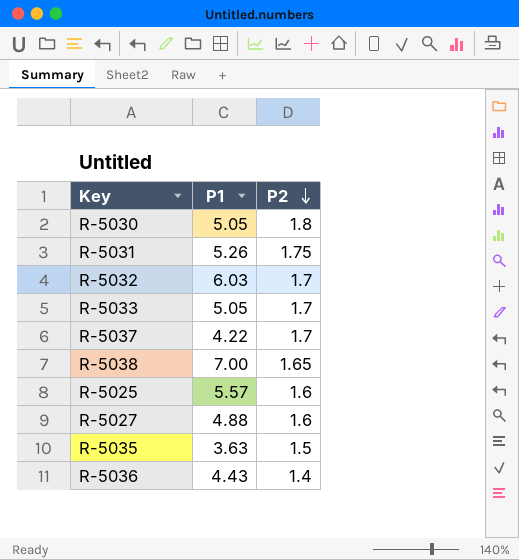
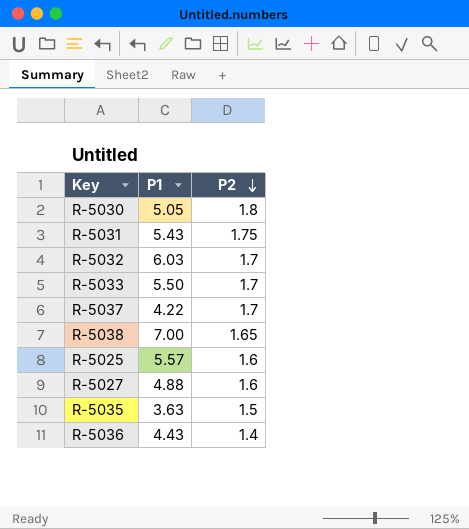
R-5031 | P1: 5.26 -> 5.43
R-5033 | P1: 5.05 -> 5.50

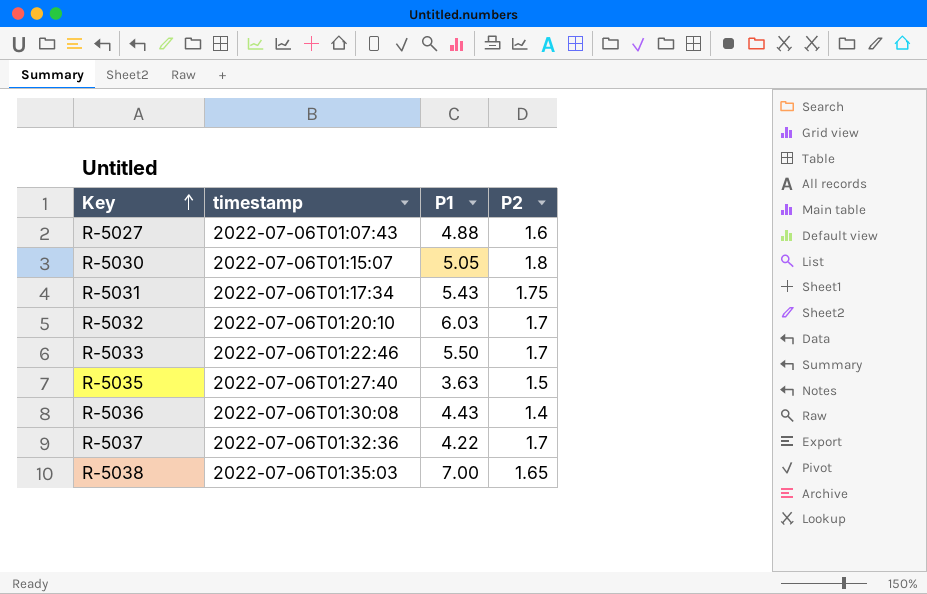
row order: P2 descending -> Key ascending
column timestamp | position: none -> 2
row R-5025: 5.57 | 1.6 -> none

